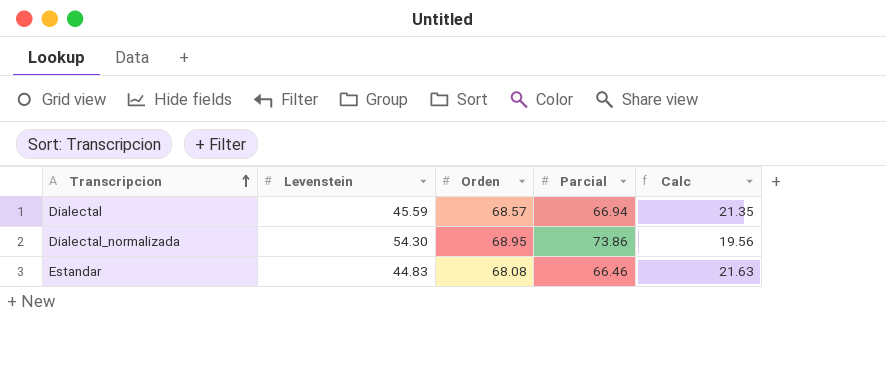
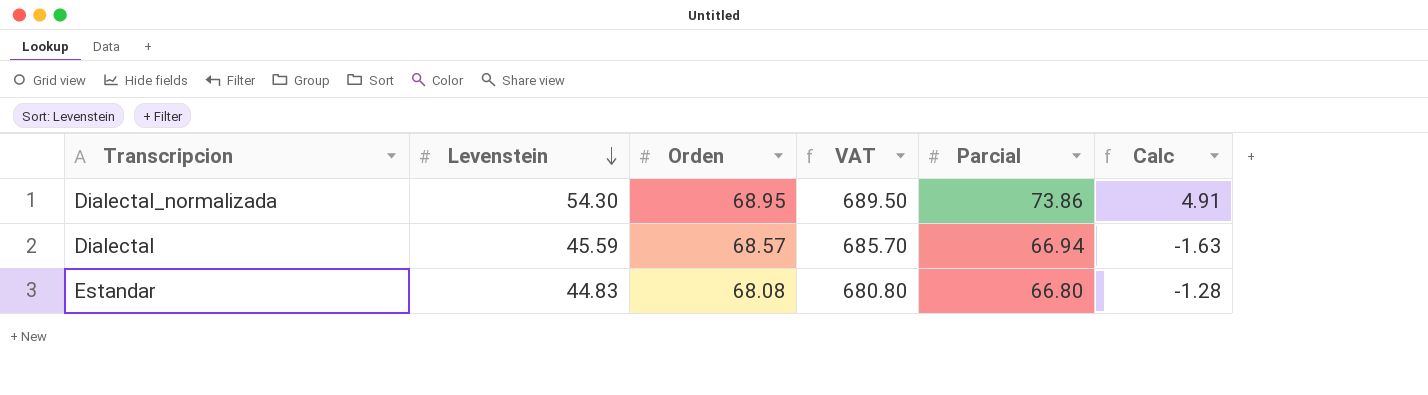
row order: Transcripcion ascending -> Levenstein descending
column VAT | formula: none -> [Orden] * 10
column Calc | formula: [Parcial] - [Levenstein] -> [Parcial] - [Orden]
Estandar | Parcial: 66.46 -> 66.80

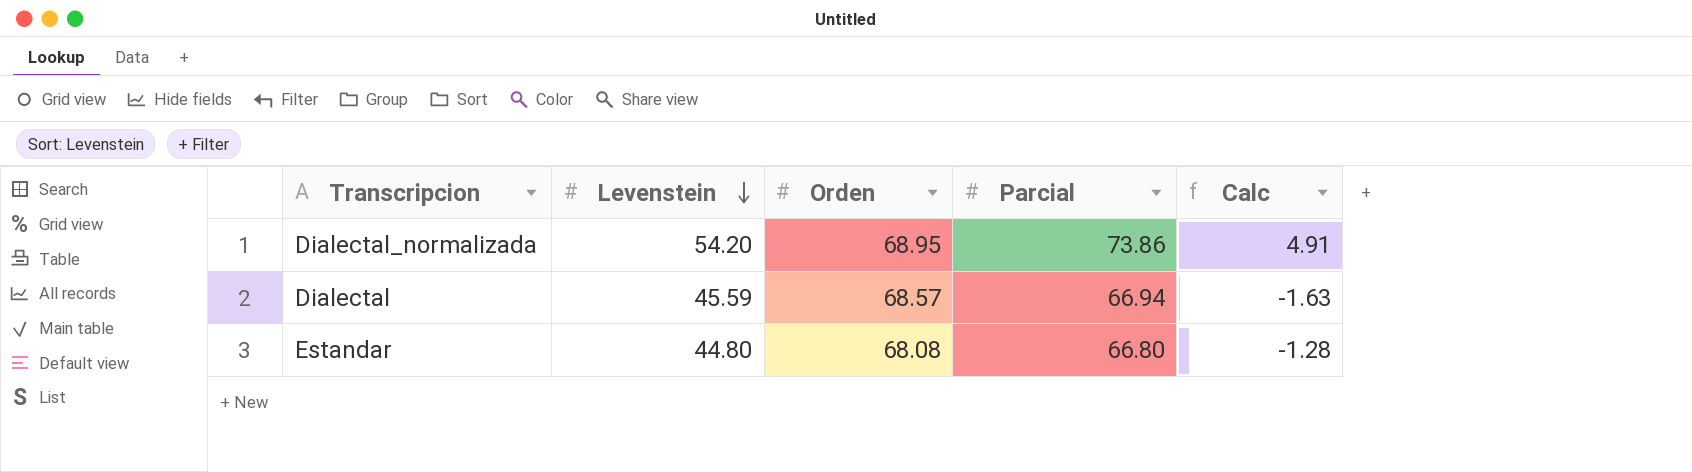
column VAT | formula: [Orden] * 10 -> none
Dialectal_normalizada | Levenstein: 54.30 -> 54.20
Estandar | Levenstein: 44.83 -> 44.80

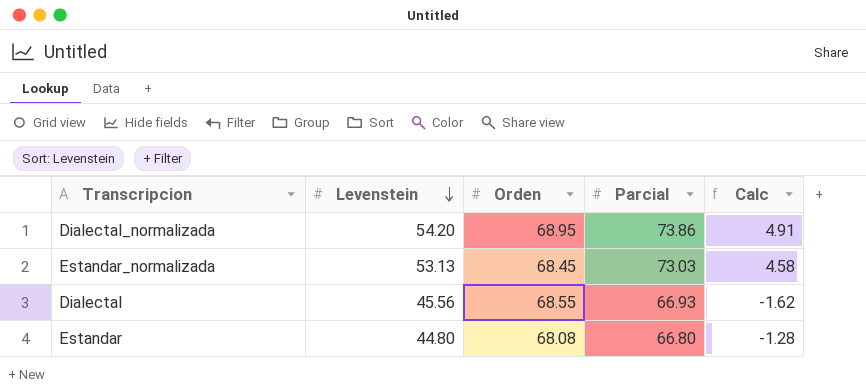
row Estandar_normalizada: none -> 53.13 | 68.45 | 73.03 | 4.58
Dialectal | Levenstein: 45.59 -> 45.56
Dialectal | Orden: 68.57 -> 68.55
Dialectal | Parcial: 66.94 -> 66.93
Dialectal | Calc: -1.63 -> -1.62

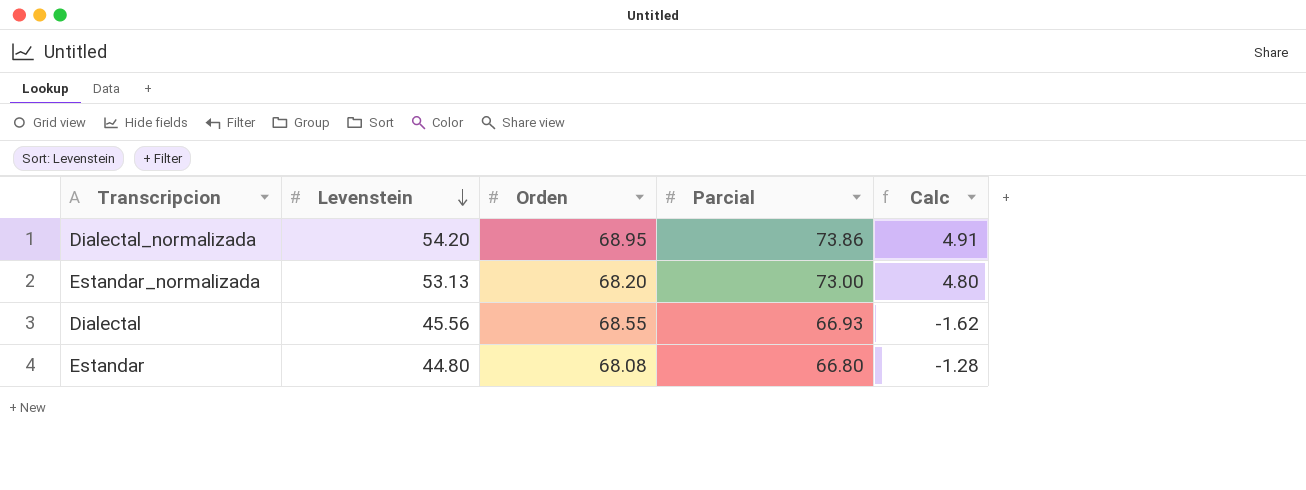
Estandar_normalizada | Orden: 68.45 -> 68.20
Estandar_normalizada | Parcial: 73.03 -> 73.00
Estandar_normalizada | Calc: 4.58 -> 4.80

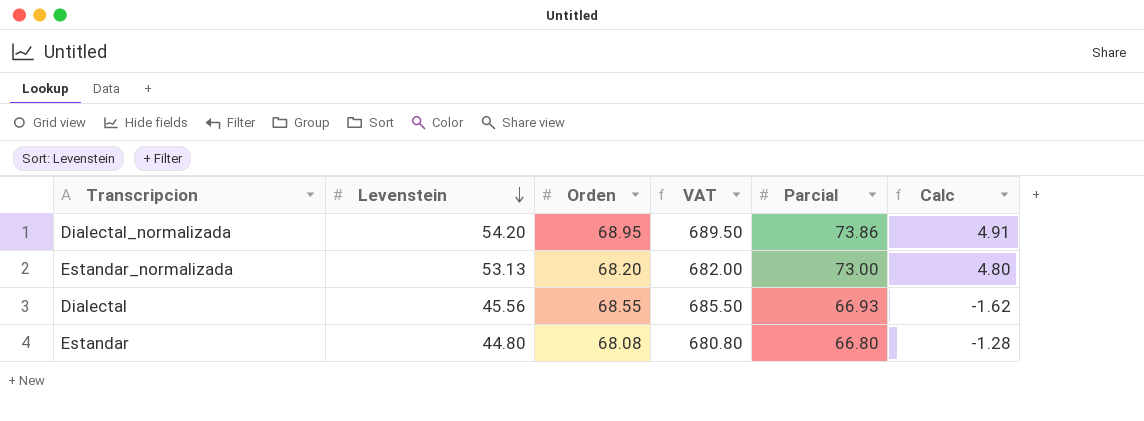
column VAT | formula: none -> [Orden] * 10

